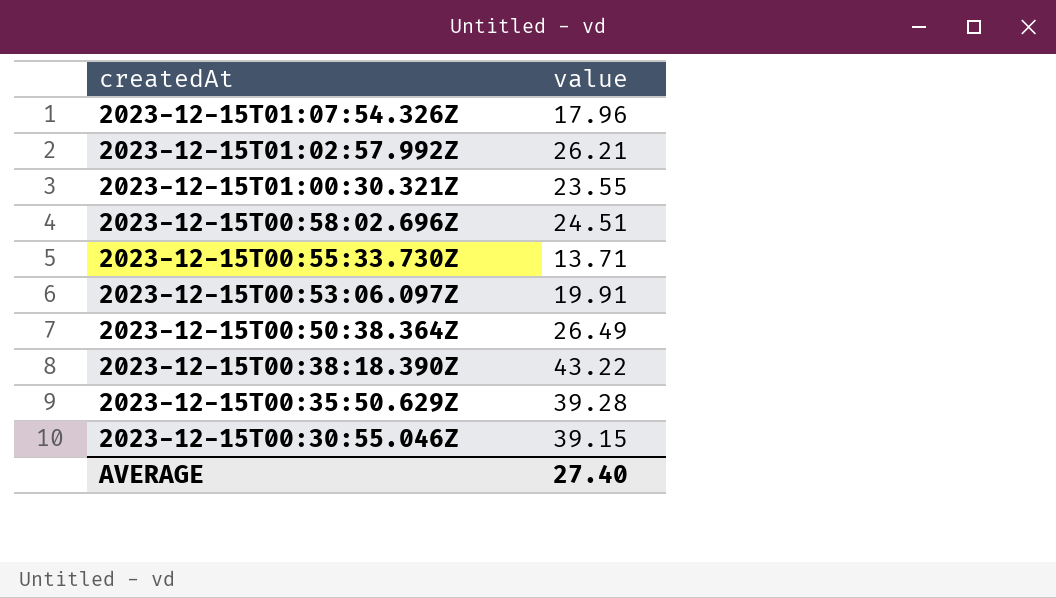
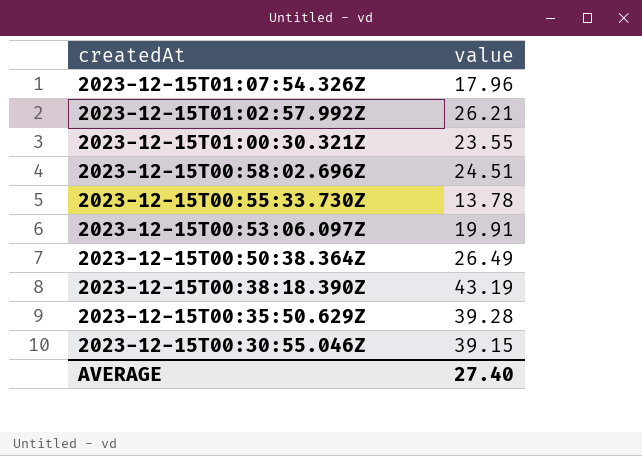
2023-12-15T00:55:33.730Z | value: 13.71 -> 13.78
2023-12-15T00:38:18.390Z | value: 43.22 -> 43.19

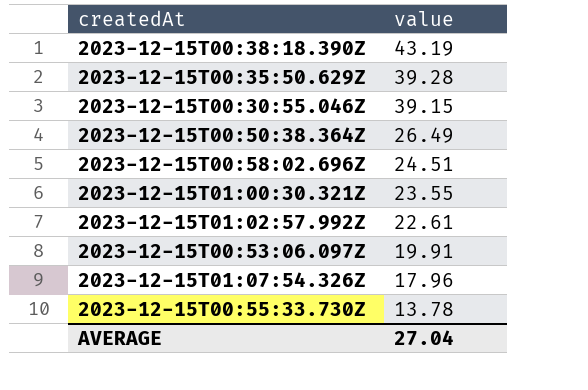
row order: createdAt descending -> value descending
2023-12-15T01:02:57.992Z | value: 26.21 -> 22.61
AVERAGE | value: 27.40 -> 27.04

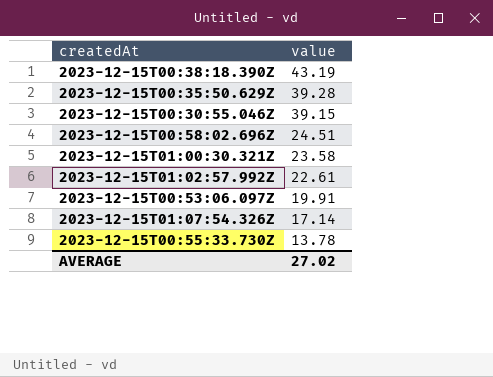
row 2023-12-15T00:50:38.364Z: 26.49 -> none
2023-12-15T01:00:30.321Z | value: 23.55 -> 23.58
2023-12-15T01:07:54.326Z | value: 17.96 -> 17.14
AVERAGE | value: 27.04 -> 27.02

